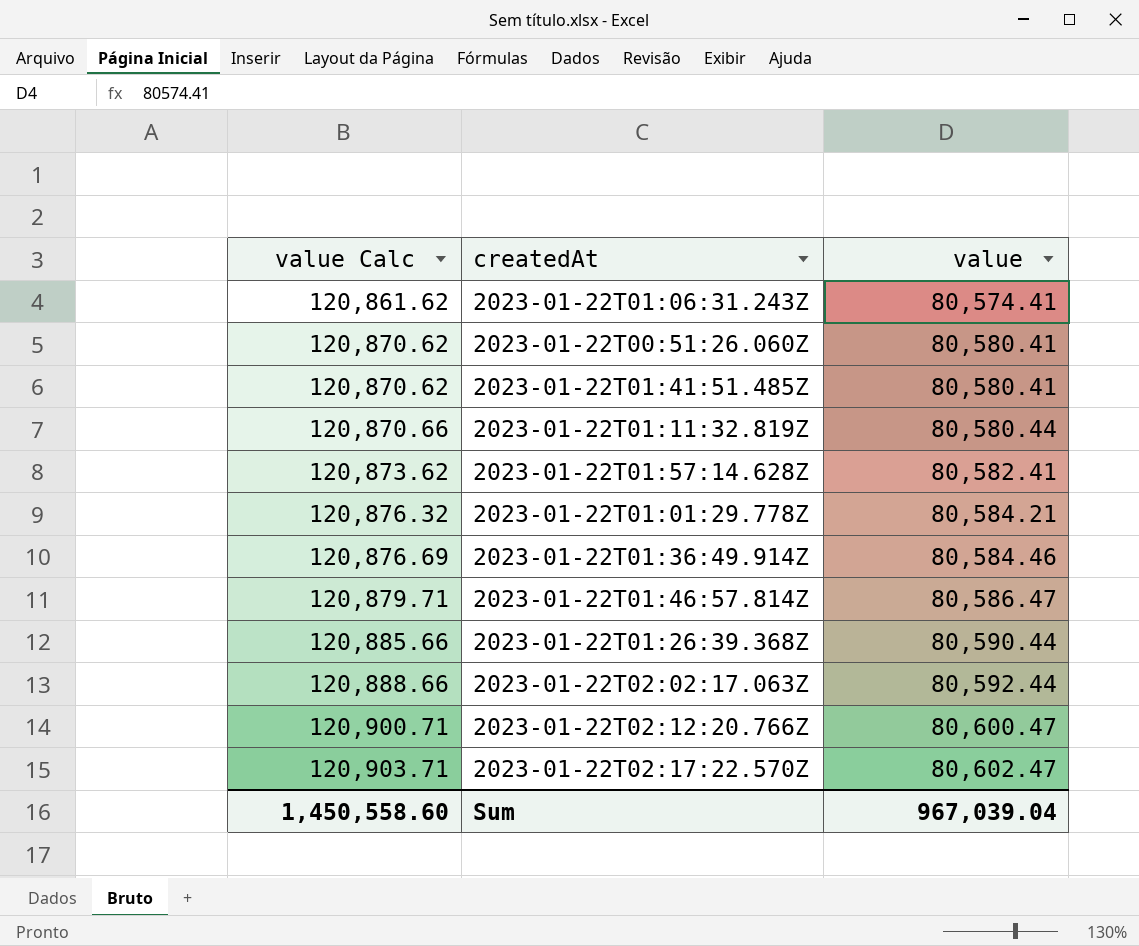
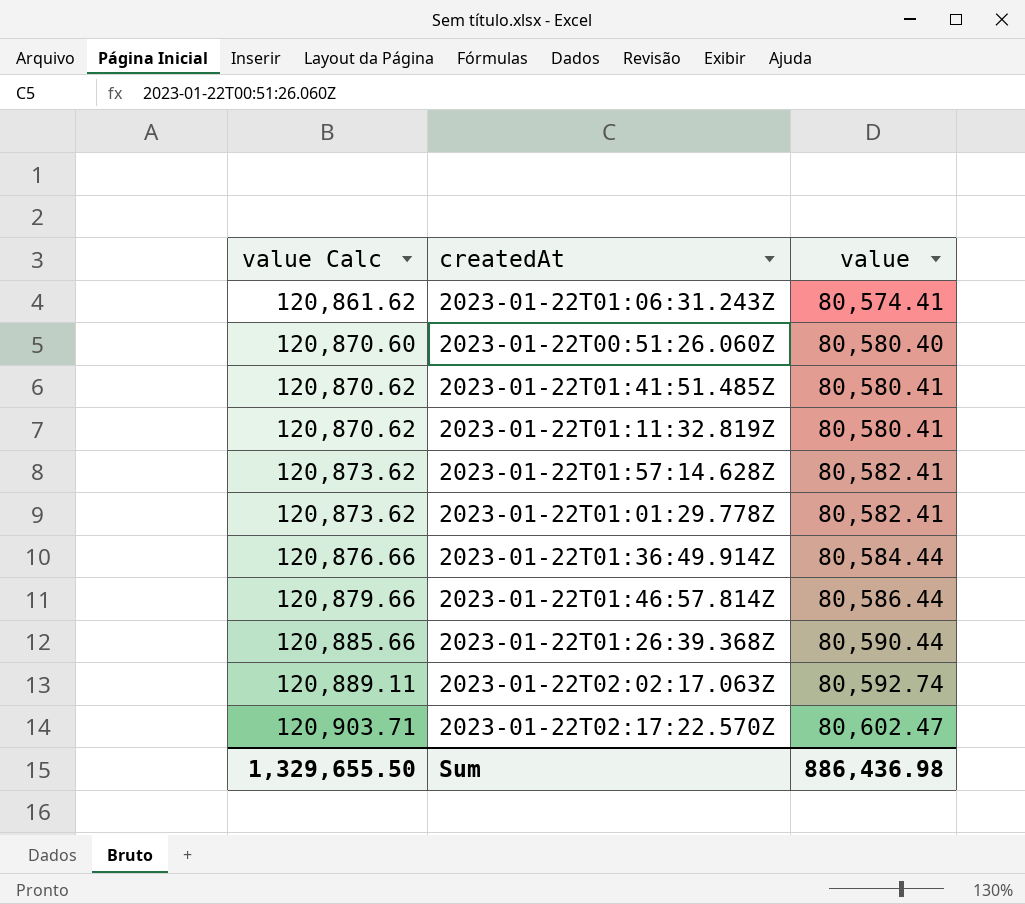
row 2023-01-22T02:12:20.766Z: 120,900.71 | 80,600.47 -> none
2023-01-22T00:51:26.060Z | value Calc: 120,870.62 -> 120,870.60
2023-01-22T00:51:26.060Z | value: 80,580.41 -> 80,580.40
2023-01-22T01:11:32.819Z | value Calc: 120,870.66 -> 120,870.62
2023-01-22T01:11:32.819Z | value: 80,580.44 -> 80,580.41
2023-01-22T01:01:29.778Z | value Calc: 120,876.32 -> 120,873.62
2023-01-22T01:01:29.778Z | value: 80,584.21 -> 80,582.41
2023-01-22T01:36:49.914Z | value Calc: 120,876.69 -> 120,876.66
2023-01-22T01:36:49.914Z | value: 80,584.46 -> 80,584.44
2023-01-22T01:46:57.814Z | value Calc: 120,879.71 -> 120,879.66
2023-01-22T01:46:57.814Z | value: 80,586.47 -> 80,586.44
2023-01-22T02:02:17.063Z | value Calc: 120,888.66 -> 120,889.11
2023-01-22T02:02:17.063Z | value: 80,592.44 -> 80,592.74
Sum | value Calc: 1,450,558.60 -> 1,329,655.50
Sum | value: 967,039.04 -> 886,436.98

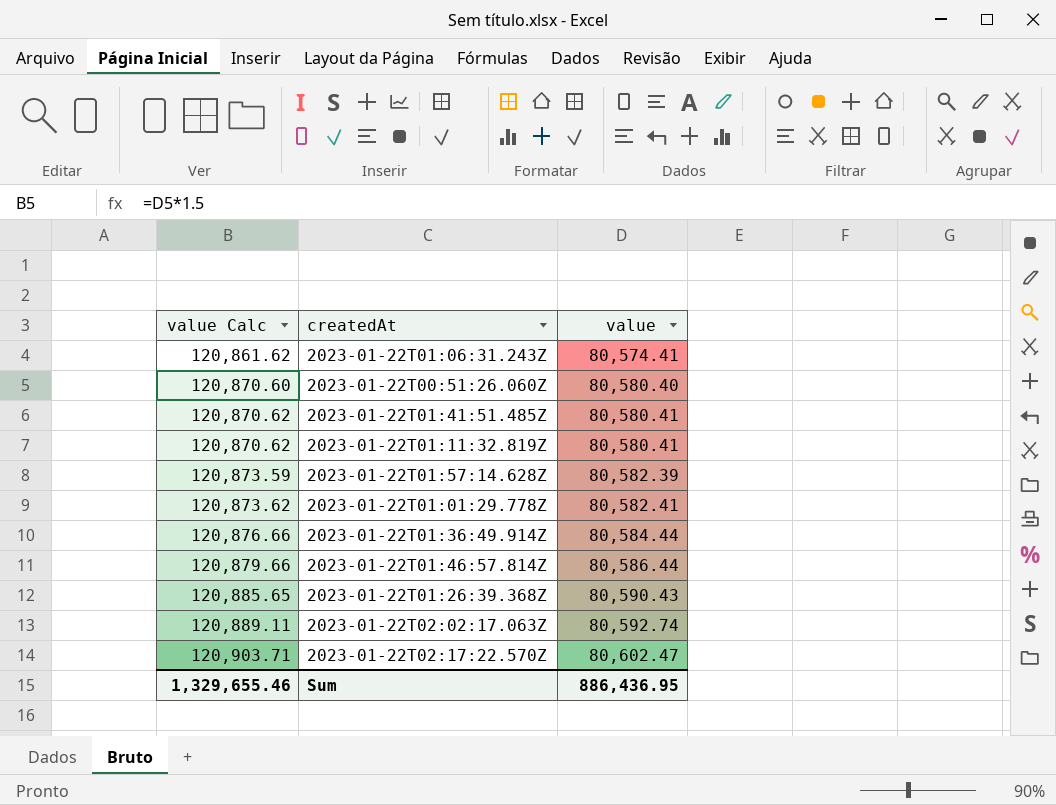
2023-01-22T01:57:14.628Z | value Calc: 120,873.62 -> 120,873.59
2023-01-22T01:57:14.628Z | value: 80,582.41 -> 80,582.39
2023-01-22T01:26:39.368Z | value Calc: 120,885.66 -> 120,885.65
2023-01-22T01:26:39.368Z | value: 80,590.44 -> 80,590.43
Sum | value Calc: 1,329,655.50 -> 1,329,655.46
Sum | value: 886,436.98 -> 886,436.95

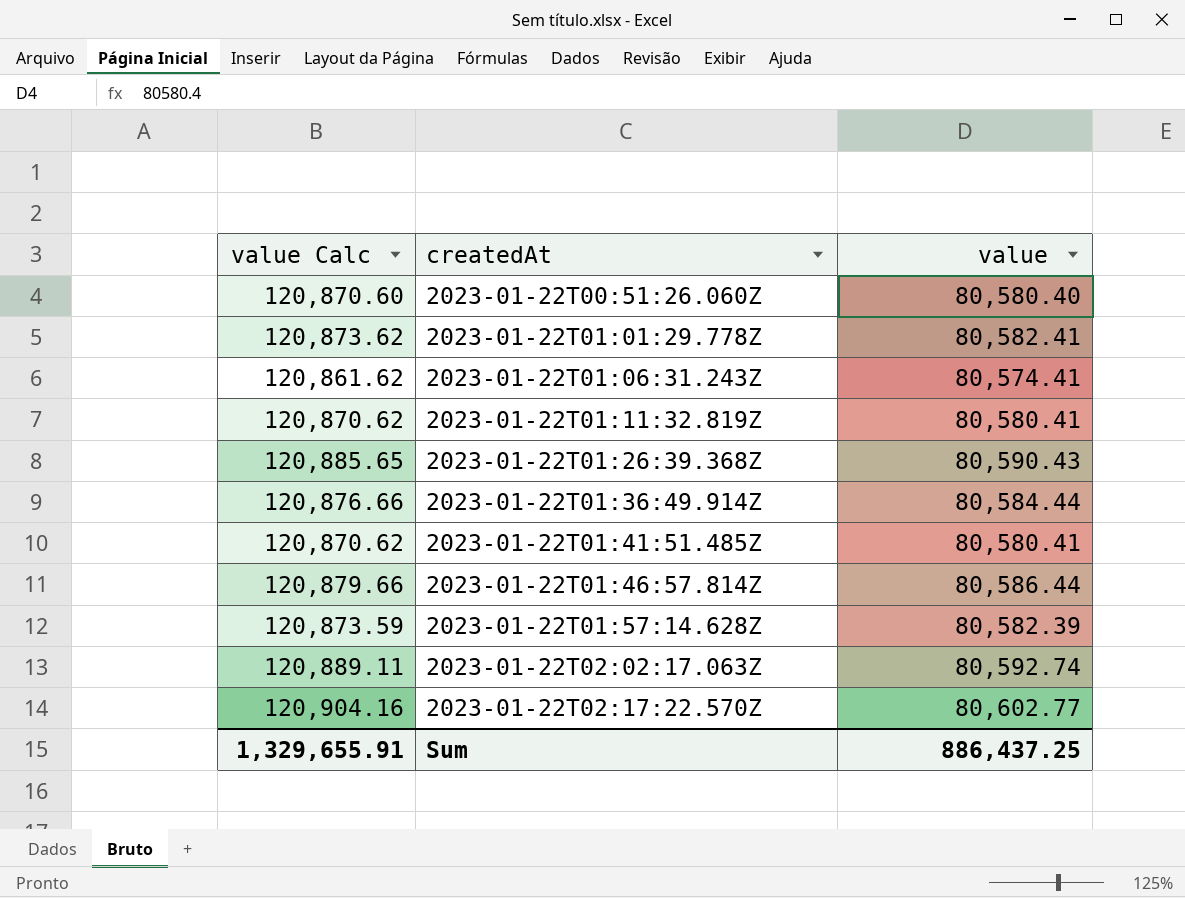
row order: value Calc ascending -> createdAt ascending
2023-01-22T02:17:22.570Z | value Calc: 120,903.71 -> 120,904.16
2023-01-22T02:17:22.570Z | value: 80,602.47 -> 80,602.77
Sum | value Calc: 1,329,655.46 -> 1,329,655.91
Sum | value: 886,436.95 -> 886,437.25

